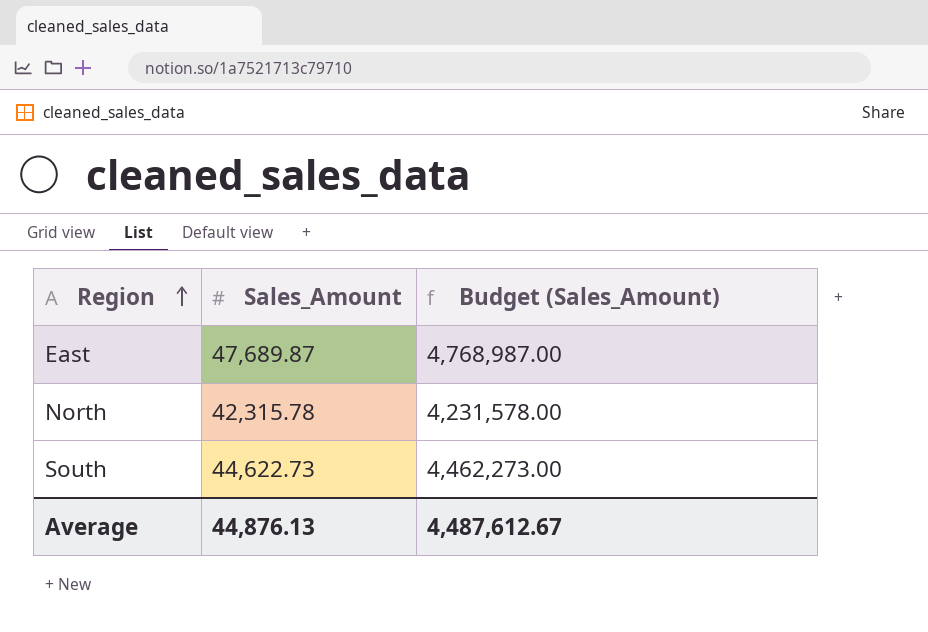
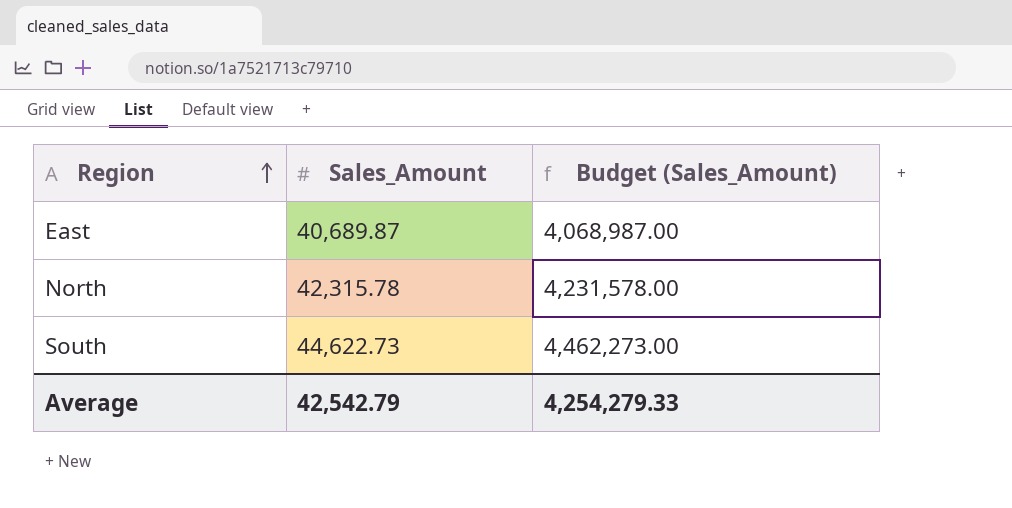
East | Sales_Amount: 47,689.87 -> 40,689.87
East | Budget (Sales_Amount): 4,768,987.00 -> 4,068,987.00
Average | Sales_Amount: 44,876.13 -> 42,542.79
Average | Budget (Sales_Amount): 4,487,612.67 -> 4,254,279.33

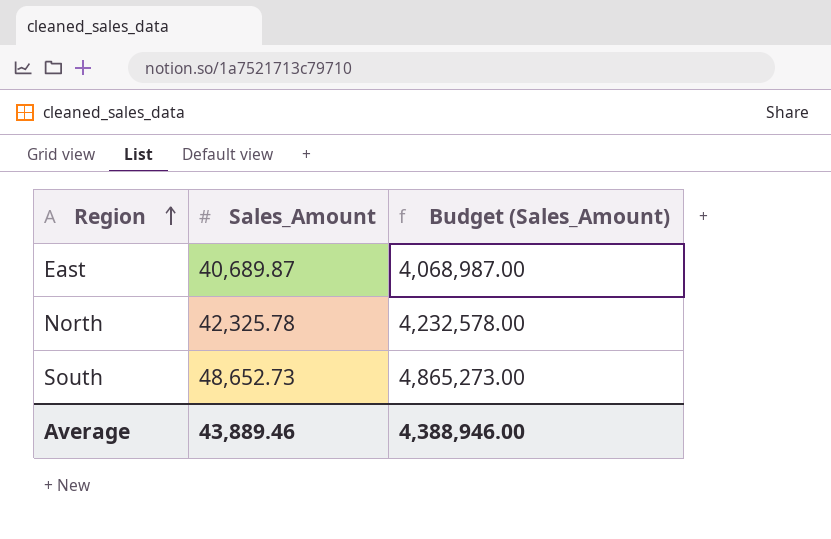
North | Sales_Amount: 42,315.78 -> 42,325.78
North | Budget (Sales_Amount): 4,231,578.00 -> 4,232,578.00
South | Sales_Amount: 44,622.73 -> 48,652.73
South | Budget (Sales_Amount): 4,462,273.00 -> 4,865,273.00
Average | Sales_Amount: 42,542.79 -> 43,889.46
Average | Budget (Sales_Amount): 4,254,279.33 -> 4,388,946.00

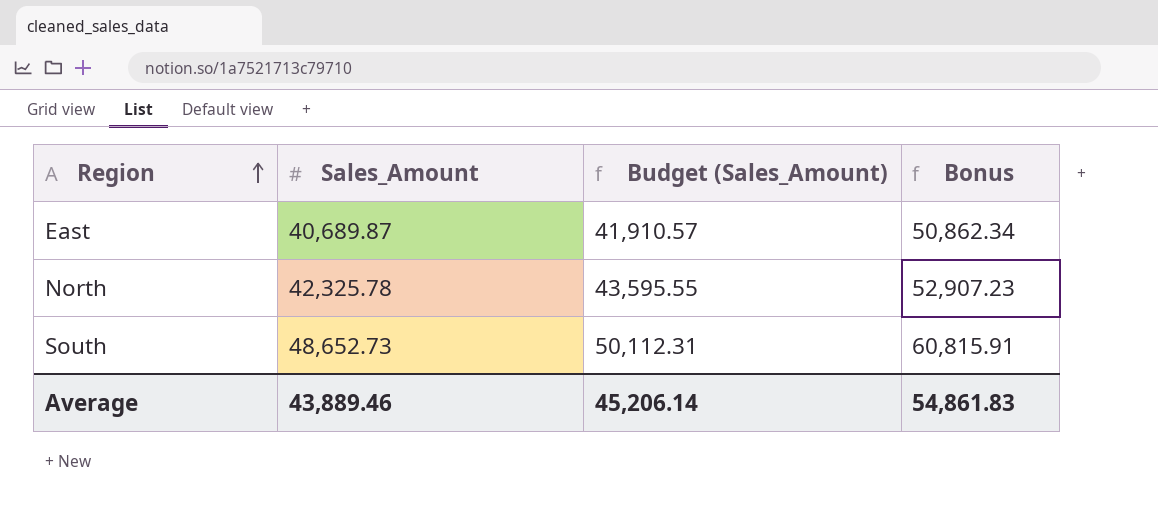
column Budget (Sales_Amount) | formula: [Sales_Amount] * 100 -> [Sales_Amount] * 1.03
column Bonus | formula: none -> [Sales_Amount] * 1.25
Average | Budget (Sales_Amount): 4,388,946.00 -> 45,206.14

